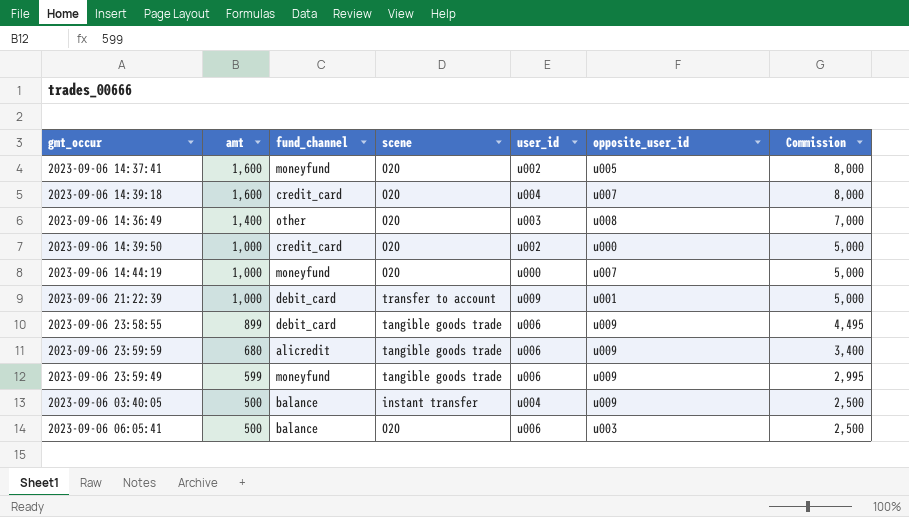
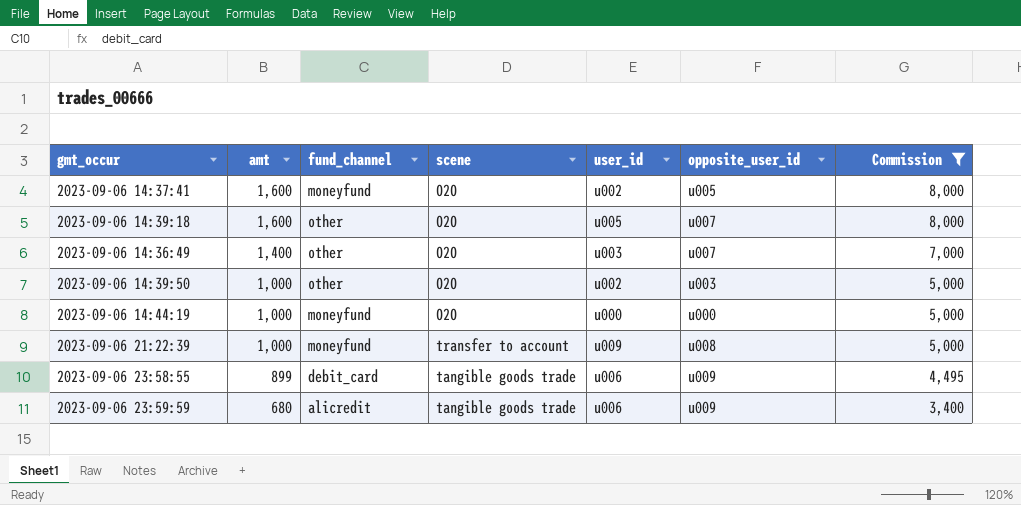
filter: none -> Commission >= 3,400
2023-09-06 14:39:18 | fund_channel: credit_card -> other
2023-09-06 14:39:18 | user_id: u004 -> u005
2023-09-06 14:36:49 | opposite_user_id: u008 -> u007
2023-09-06 14:39:50 | fund_channel: credit_card -> other
2023-09-06 14:39:50 | opposite_user_id: u000 -> u003
2023-09-06 14:44:19 | opposite_user_id: u007 -> u000
2023-09-06 21:22:39 | fund_channel: debit_card -> moneyfund
2023-09-06 21:22:39 | opposite_user_id: u001 -> u008

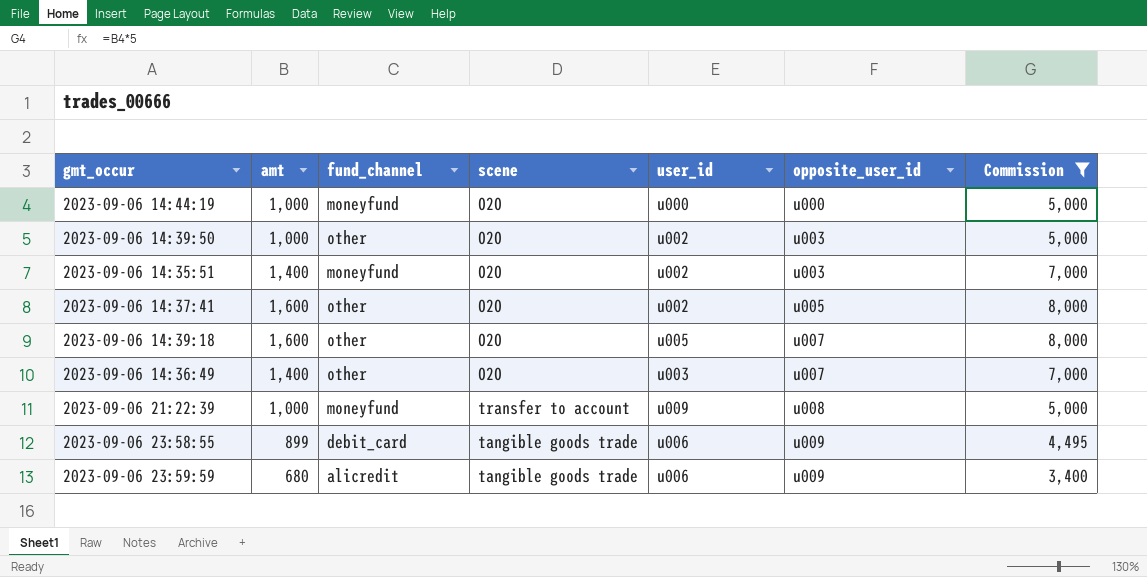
row order: amt descending -> opposite_user_id ascending
row 2023-09-06 14:35:51: none -> 1,400 | moneyfund | O2O | u002 | u003 | 7,000
2023-09-06 14:37:41 | fund_channel: moneyfund -> other

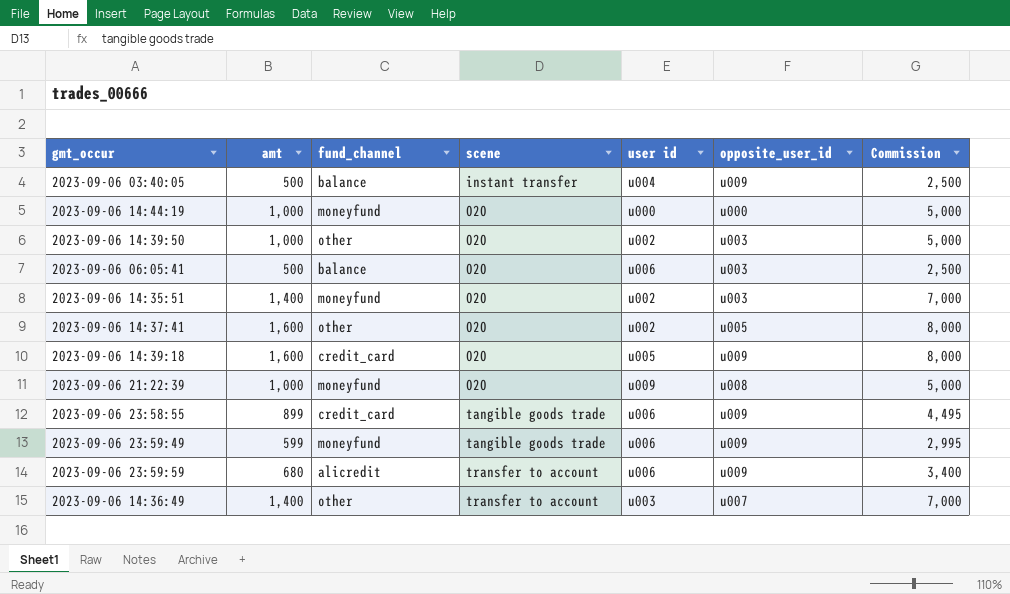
filter: Commission >= 3,400 -> none
row order: opposite_user_id ascending -> scene ascending
column name: user_id -> user id
2023-09-06 14:39:18 | fund_channel: other -> credit_card
2023-09-06 14:39:18 | opposite_user_id: u007 -> u009
2023-09-06 21:22:39 | scene: transfer to account -> O2O
2023-09-06 23:58:55 | fund_channel: debit_card -> credit_card
2023-09-06 23:59:59 | scene: tangible goods trade -> transfer to account
2023-09-06 14:36:49 | scene: O2O -> transfer to account

